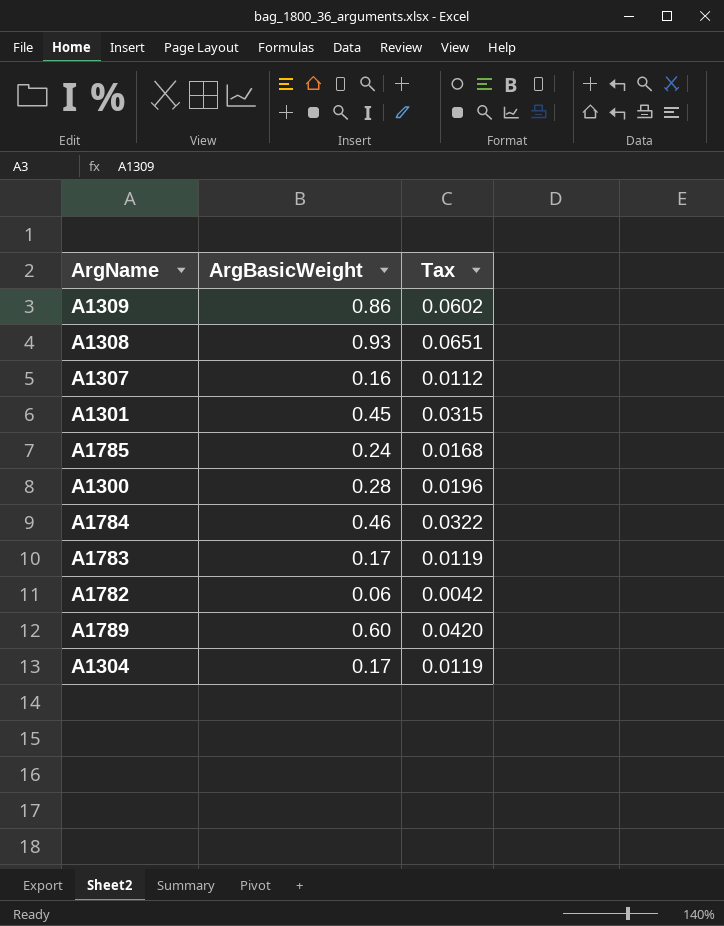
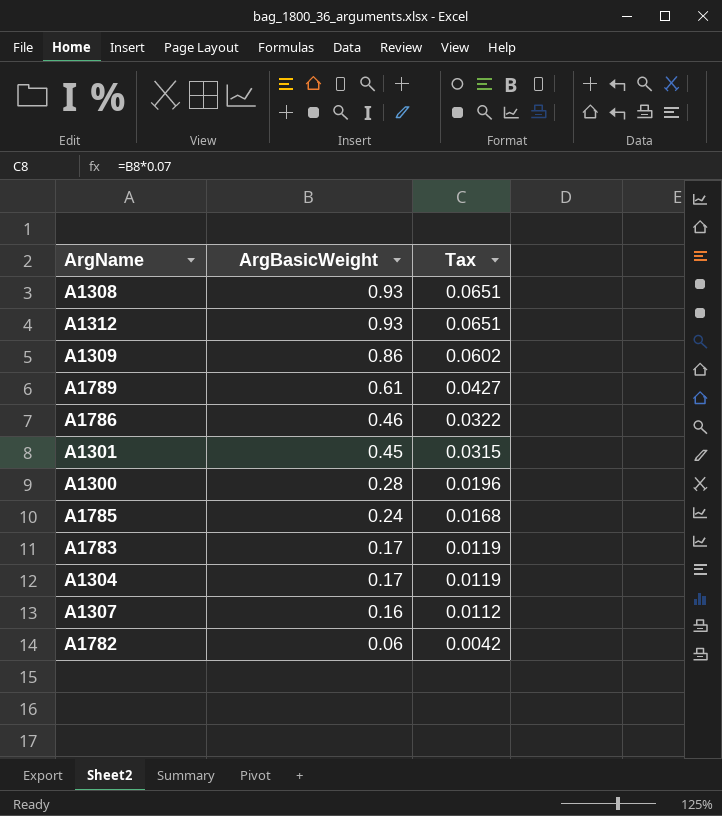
row order: none -> ArgBasicWeight descending
row A1784: 0.46 | 0.0322 -> none
row A1312: none -> 0.93 | 0.0651
A1789 | ArgBasicWeight: 0.60 -> 0.61
A1789 | Tax: 0.0420 -> 0.0427
row A1786: none -> 0.46 | 0.0322

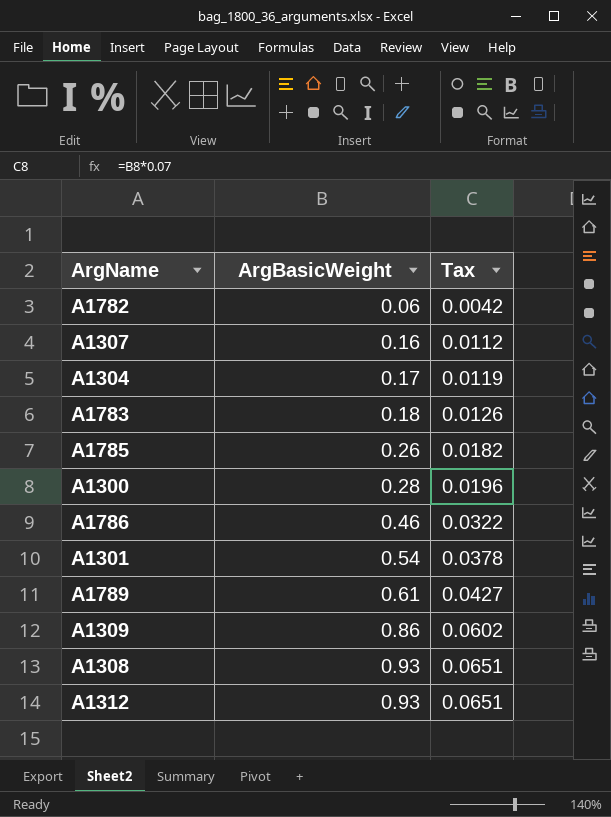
row order: ArgBasicWeight descending -> ArgBasicWeight ascending
A1783 | ArgBasicWeight: 0.17 -> 0.18
A1783 | Tax: 0.0119 -> 0.0126
A1785 | ArgBasicWeight: 0.24 -> 0.26
A1785 | Tax: 0.0168 -> 0.0182
A1301 | ArgBasicWeight: 0.45 -> 0.54
A1301 | Tax: 0.0315 -> 0.0378

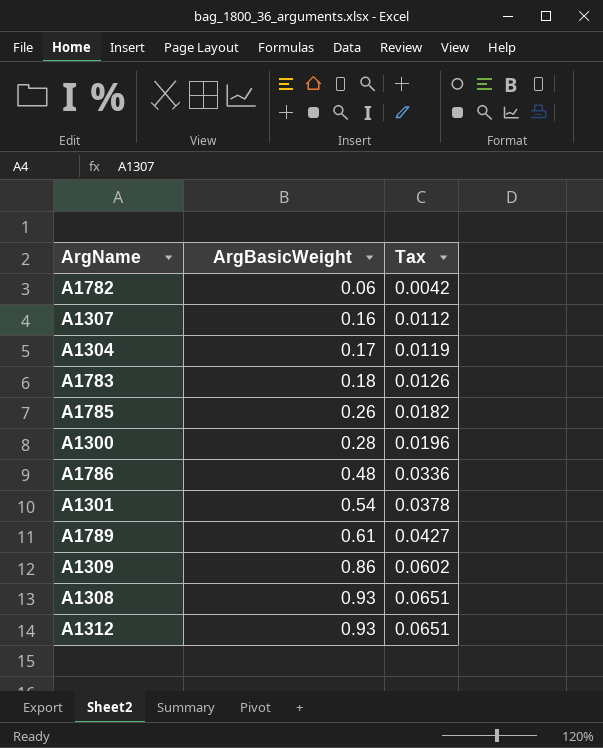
A1786 | ArgBasicWeight: 0.46 -> 0.48
A1786 | Tax: 0.0322 -> 0.0336

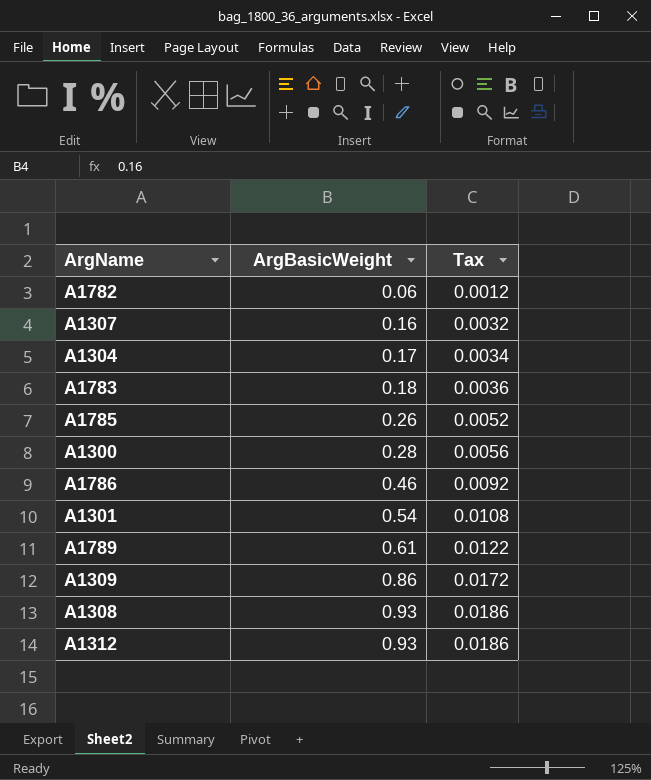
column Tax | formula: [ArgBasicWeight] * 0.07 -> [ArgBasicWeight] * 0.02
A1786 | ArgBasicWeight: 0.48 -> 0.46

